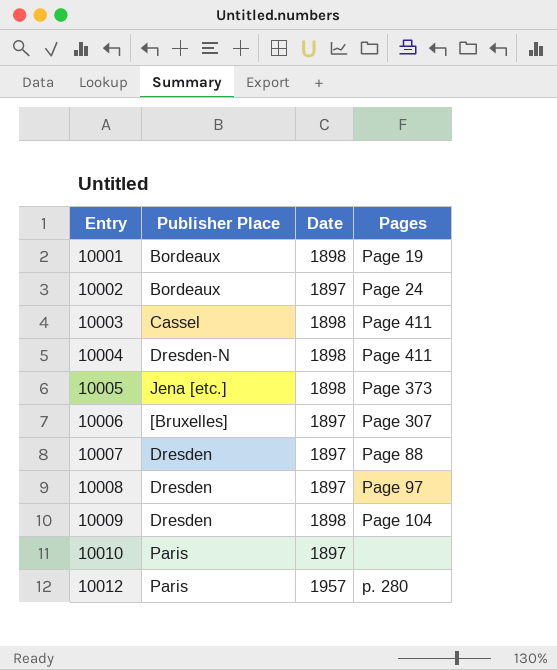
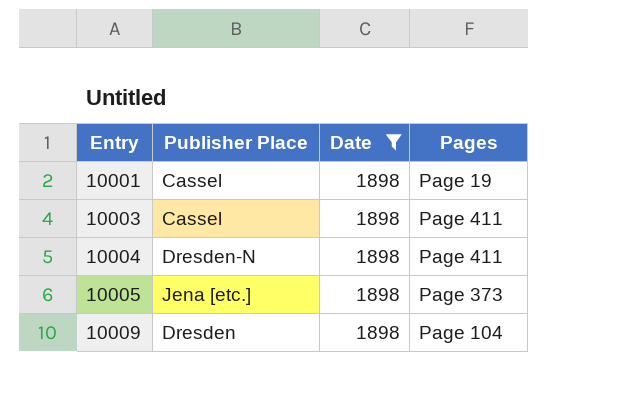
filter: none -> Date = 1898
10001 | Publisher Place: Bordeaux -> Cassel

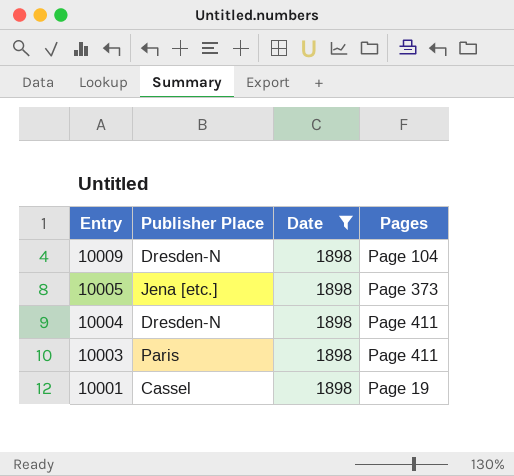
row order: Entry ascending -> Entry descending
10009 | Publisher Place: Dresden -> Dresden-N
10003 | Publisher Place: Cassel -> Paris

